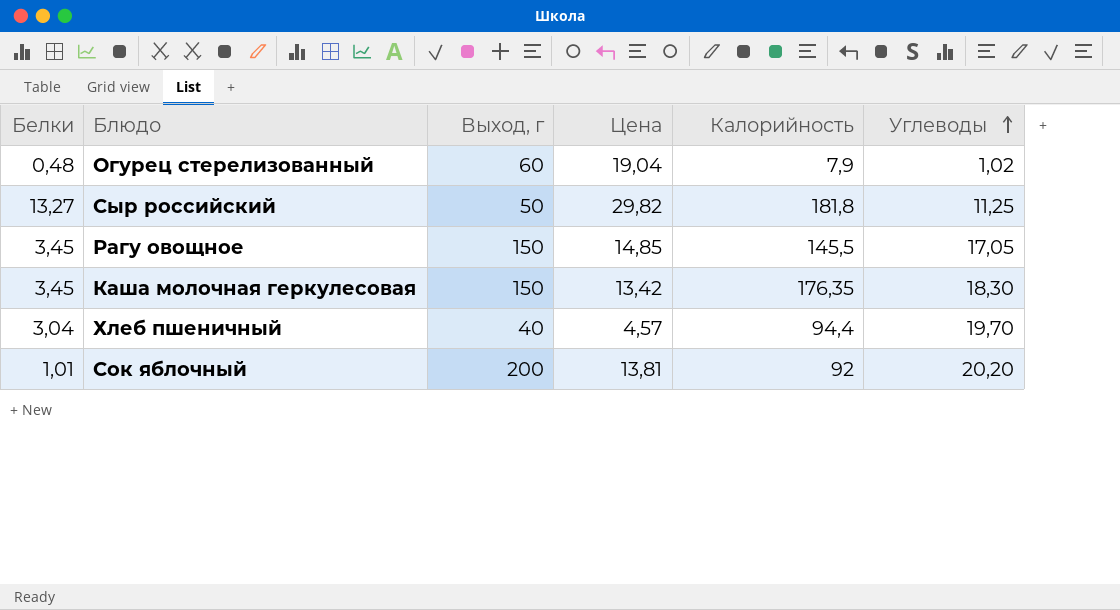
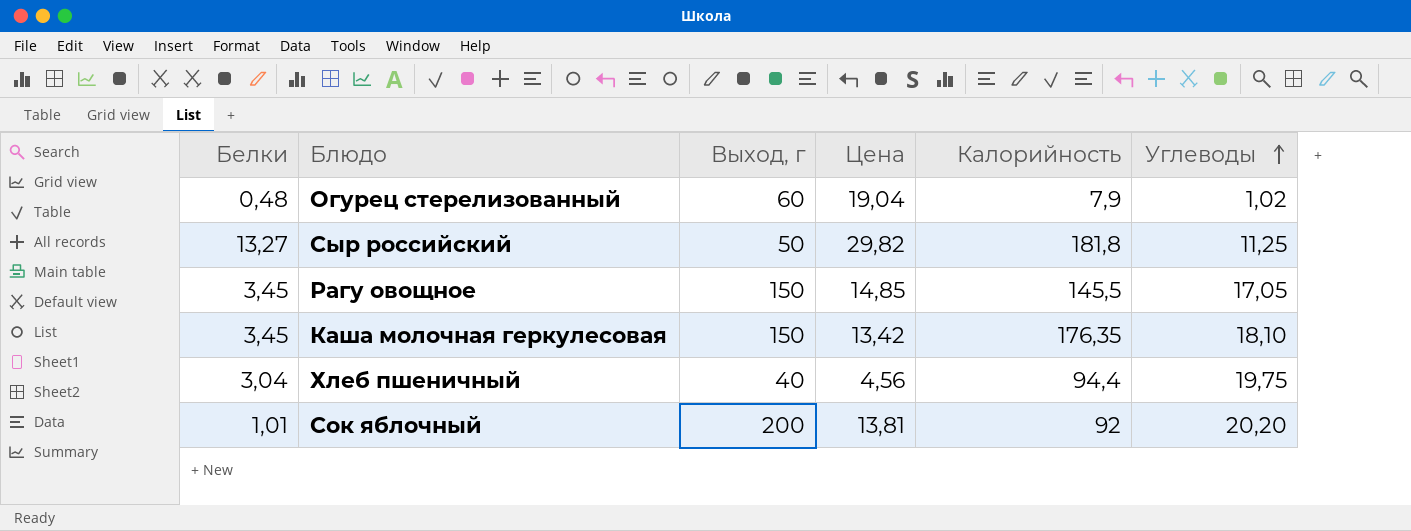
Каша молочная геркулесовая | Углеводы: 18,30 -> 18,10
Хлеб пшеничный | Цена: 4,57 -> 4,56
Хлеб пшеничный | Углеводы: 19,70 -> 19,75

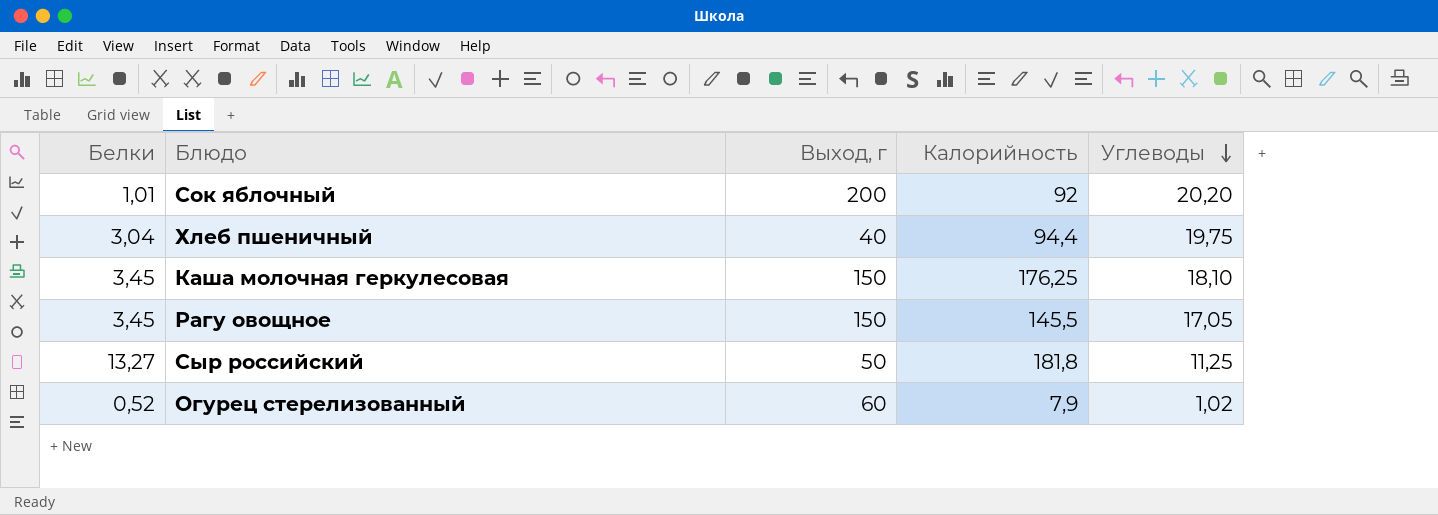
row order: Углеводы ascending -> Углеводы descending
column Цена | position: 4 -> none
Каша молочная геркулесовая | Калорийность: 176,35 -> 176,25
Огурец стерелизованный | Белки: 0,48 -> 0,52

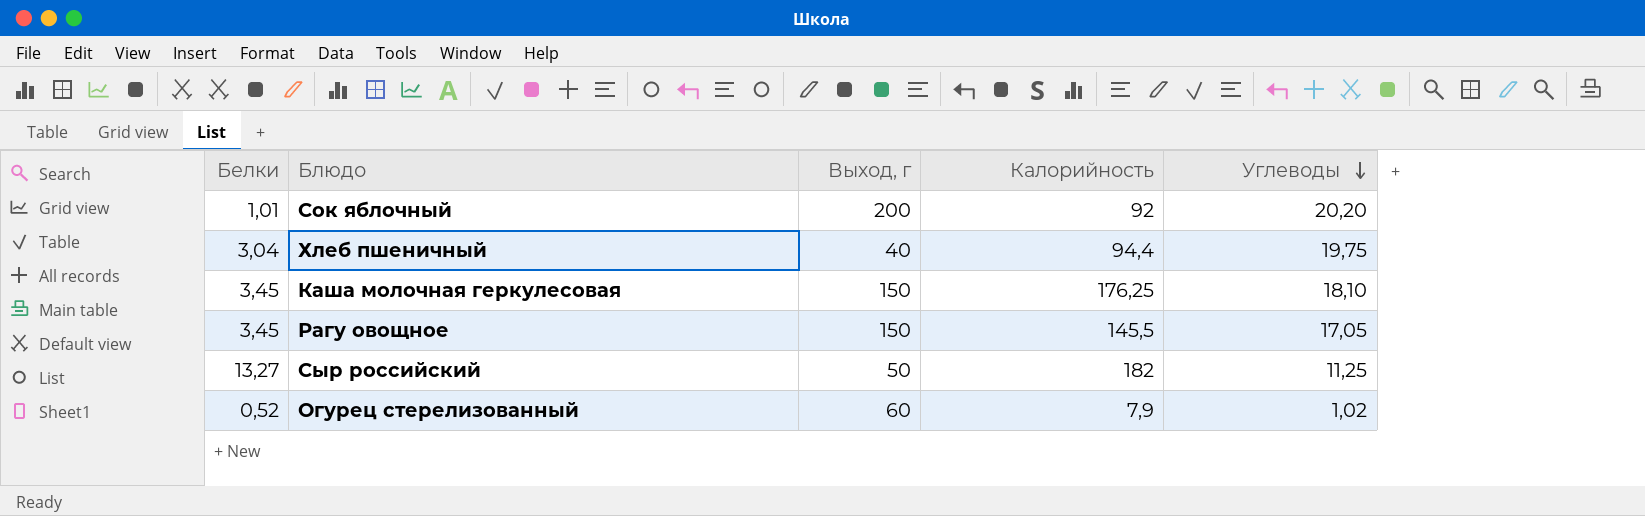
Сыр российский | Калорийность: 181,8 -> 182

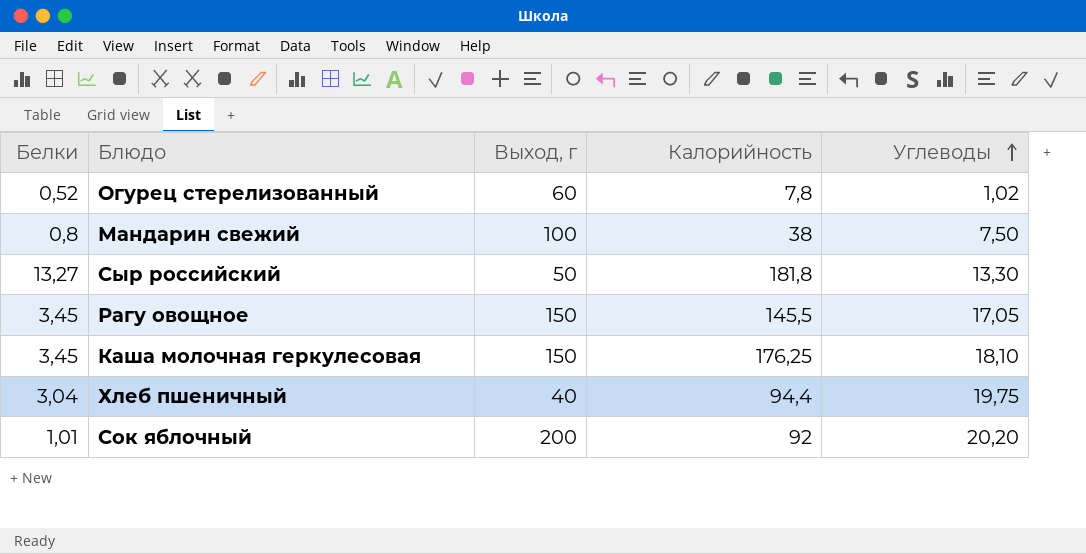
row order: Углеводы descending -> Углеводы ascending
Огурец стерелизованный | Калорийность: 7,9 -> 7,8
row Мандарин свежий: none -> 0,8 | 100 | 38 | 7,50
Сыр российский | Калорийность: 182 -> 181,8
Сыр российский | Углеводы: 11,25 -> 13,30

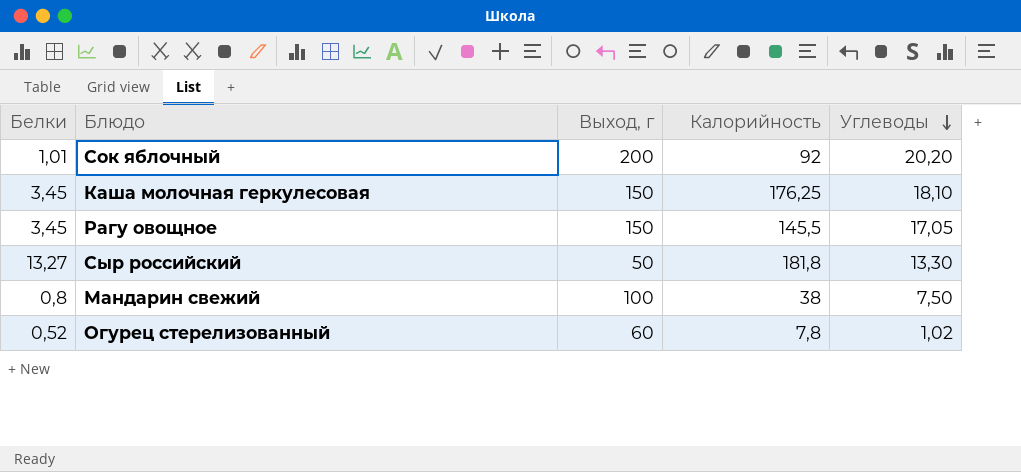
row order: Углеводы ascending -> Углеводы descending
row Хлеб пшеничный: 3,04 | 40 | 94,4 | 19,75 -> none

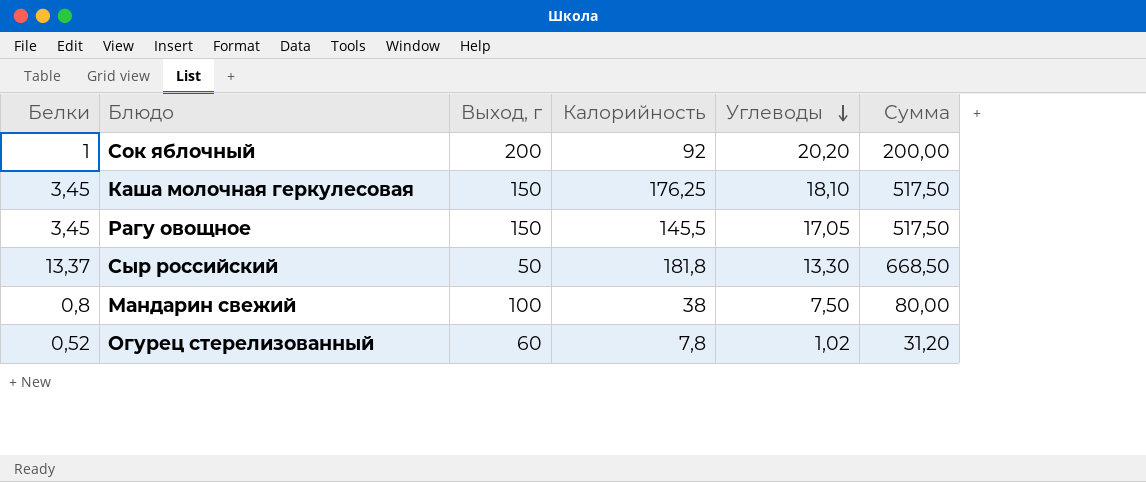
column Сумма | formula: none -> [Белки] * [Выход, г]
Сок яблочный | Белки: 1,01 -> 1
Сыр российский | Белки: 13,27 -> 13,37

